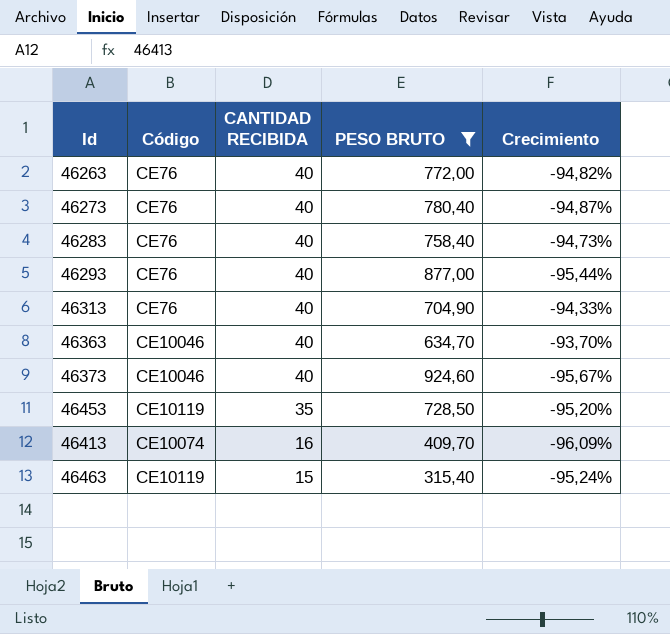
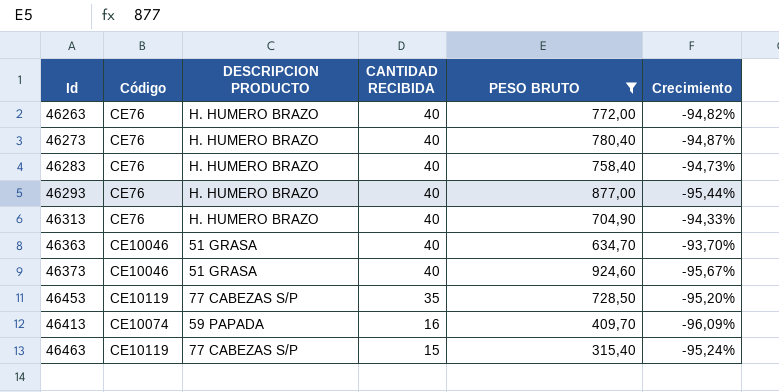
column DESCRIPCION PRODUCTO | position: none -> 3

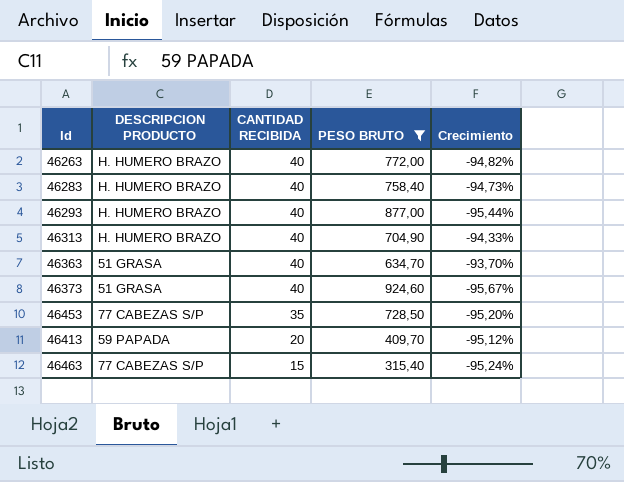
column Código | position: 2 -> none
row 46273: CE76 | H. HUMERO BRAZO | 40 | 780,40 | -94,87% -> none
46413 | CANTIDAD RECIBIDA: 16 -> 20
46413 | Crecimiento: -96,09% -> -95,12%

